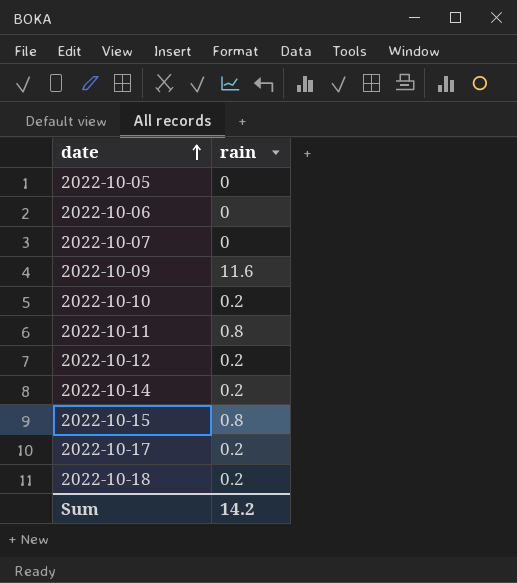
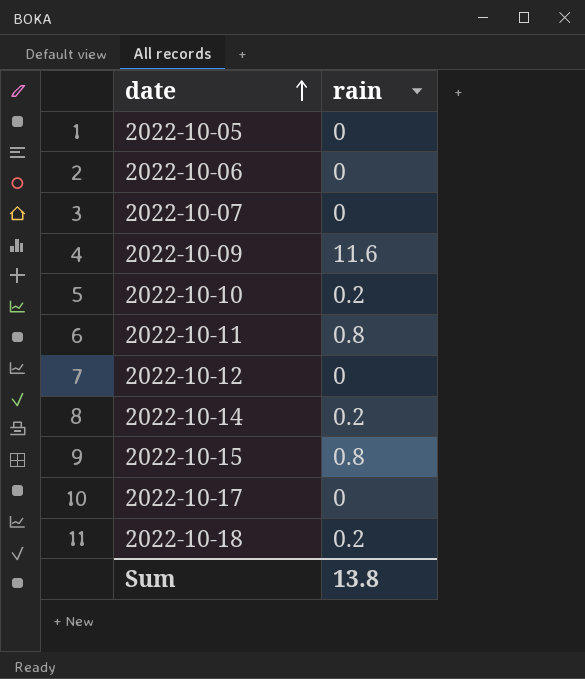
2022-10-12 | rain: 0.2 -> 0
2022-10-17 | rain: 0.2 -> 0
Sum | rain: 14.2 -> 13.8

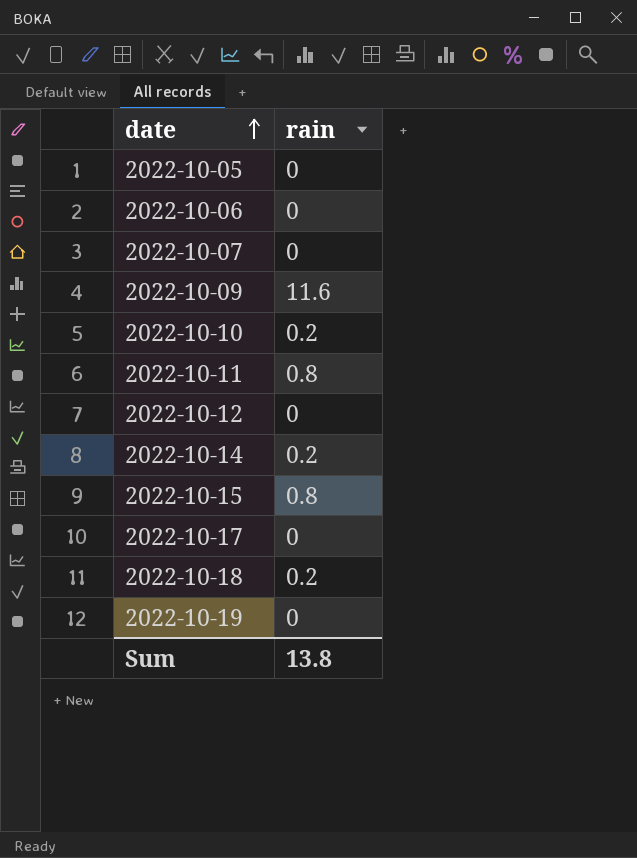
row 2022-10-19: none -> 0

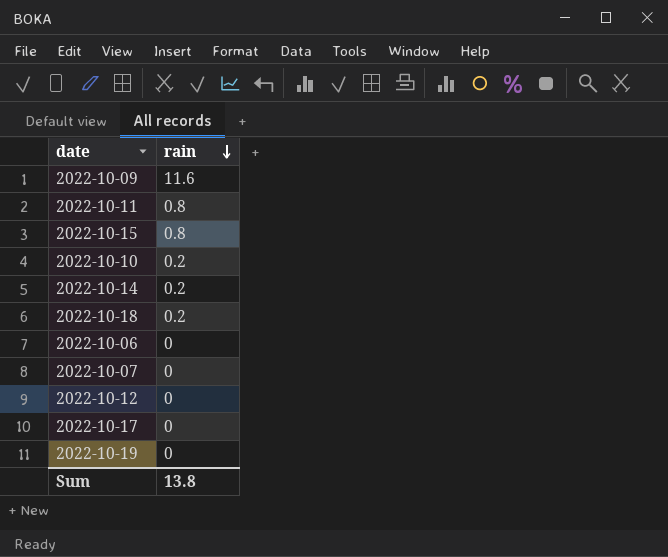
row order: date ascending -> rain descending
row 2022-10-05: 0 -> none

